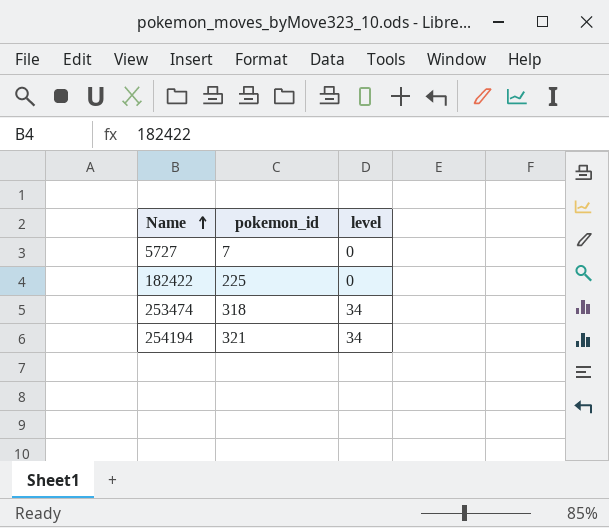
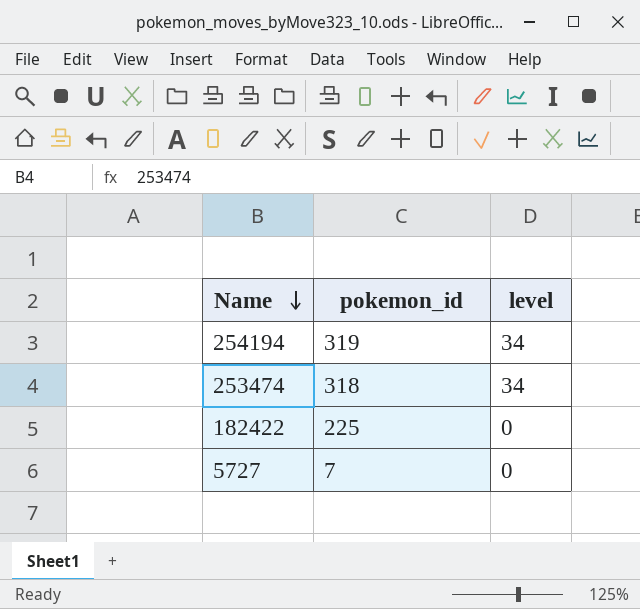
row order: Name ascending -> Name descending
254194 | pokemon_id: 321 -> 319

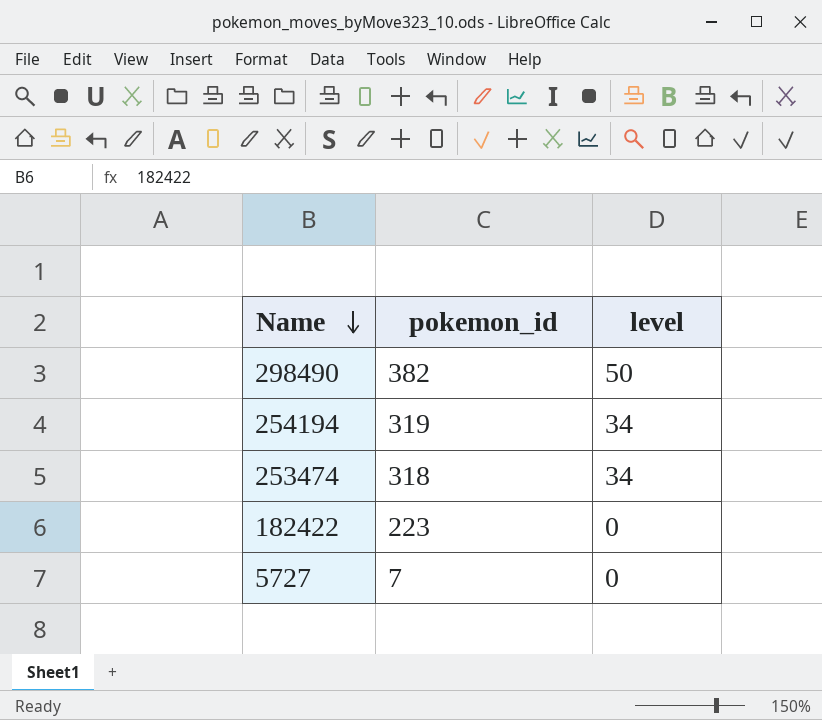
row 298490: none -> 382 | 50
182422 | pokemon_id: 225 -> 223

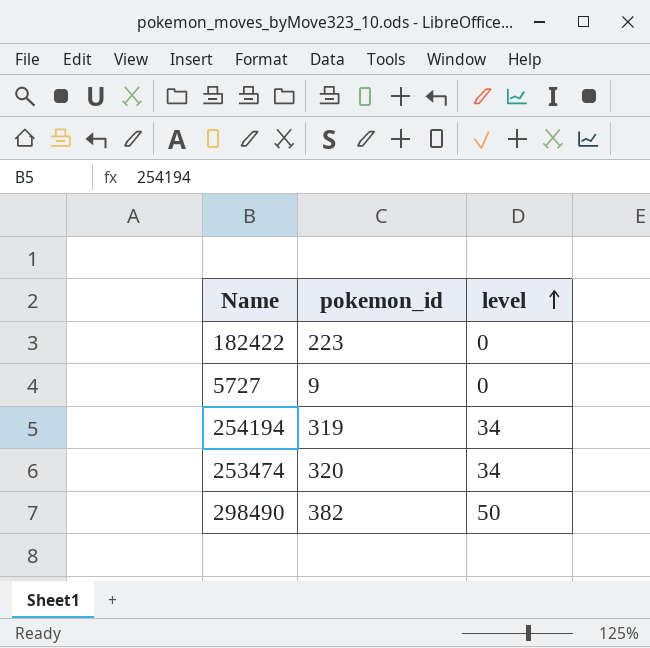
row order: Name descending -> level ascending
5727 | pokemon_id: 7 -> 9
253474 | pokemon_id: 318 -> 320

